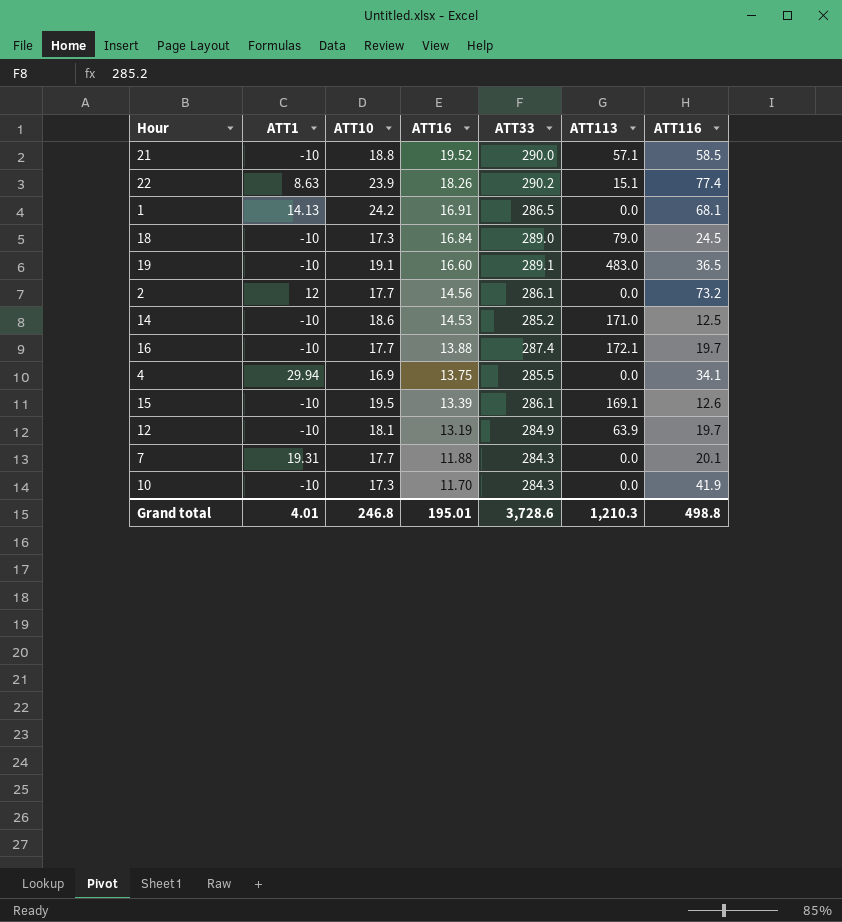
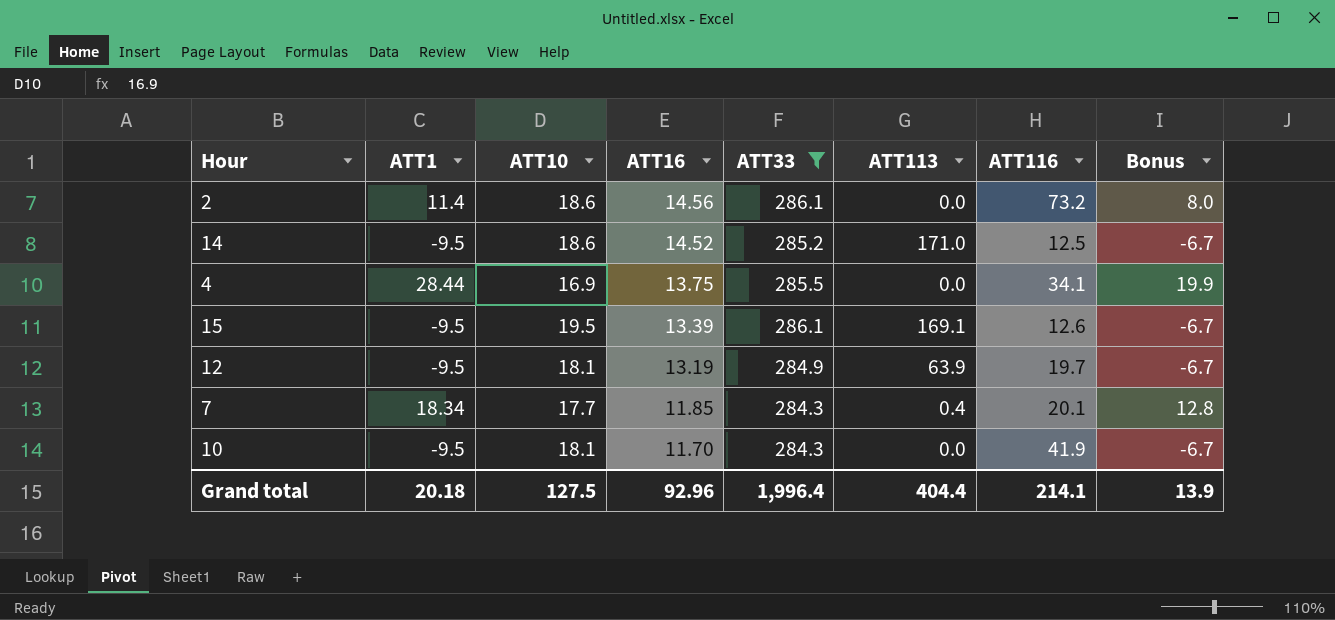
filter: none -> ATT33 <= 286.1
column Bonus | formula: none -> [ATT1] * 0.7
2 | ATT1: 12 -> 11.4
2 | ATT10: 17.7 -> 18.6
14 | ATT1: -10 -> -9.5
14 | ATT16: 14.53 -> 14.52
4 | ATT1: 29.94 -> 28.44
15 | ATT1: -10 -> -9.5
12 | ATT1: -10 -> -9.5
7 | ATT1: 19.31 -> 18.34
7 | ATT16: 11.88 -> 11.85
7 | ATT113: 0.0 -> 0.4
10 | ATT1: -10 -> -9.5
10 | ATT10: 17.3 -> 18.1
Grand total | ATT1: 4.01 -> 20.18
Grand total | ATT10: 246.8 -> 127.5
Grand total | ATT16: 195.01 -> 92.96
Grand total | ATT33: 3,728.6 -> 1,996.4
Grand total | ATT113: 1,210.3 -> 404.4
Grand total | ATT116: 498.8 -> 214.1

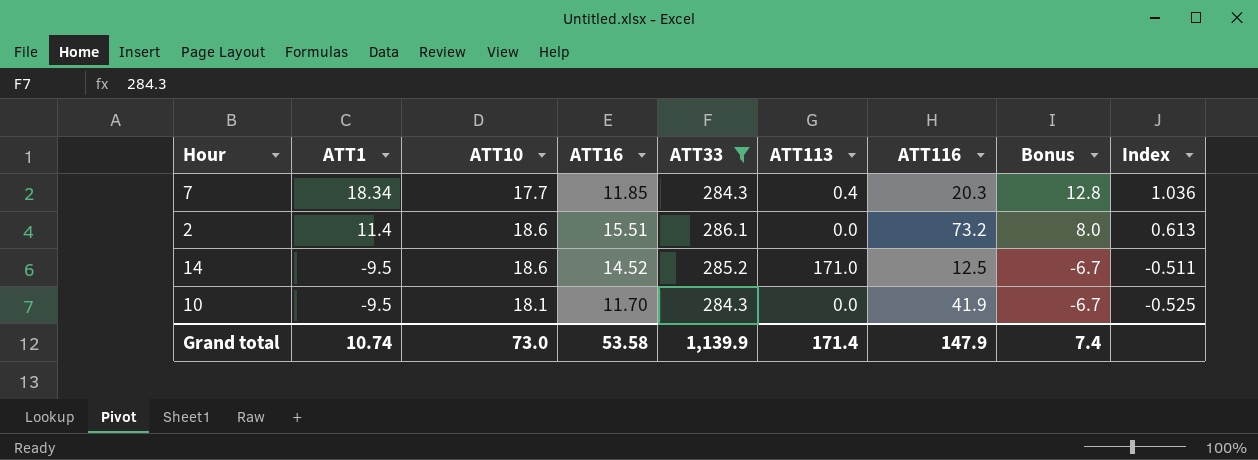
row order: ATT16 descending -> ATT1 descending
column Index | formula: none -> [ATT1] / [ATT10]
row 4: 28.44 | 16.9 | 13.75 | 285.5 | 0.0 | 34.1 | 19.9 -> none
row 15: -9.5 | 19.5 | 13.39 | 286.1 | 169.1 | 12.6 | -6.7 -> none
row 12: -9.5 | 18.1 | 13.19 | 284.9 | 63.9 | 19.7 | -6.7 -> none
7 | ATT116: 20.1 -> 20.3
2 | ATT16: 14.56 -> 15.51
Grand total | ATT1: 20.18 -> 10.74
Grand total | ATT10: 127.5 -> 73.0
Grand total | ATT16: 92.96 -> 53.58
Grand total | ATT33: 1,996.4 -> 1,139.9
Grand total | ATT113: 404.4 -> 171.4
Grand total | ATT116: 214.1 -> 147.9
Grand total | Bonus: 13.9 -> 7.4

